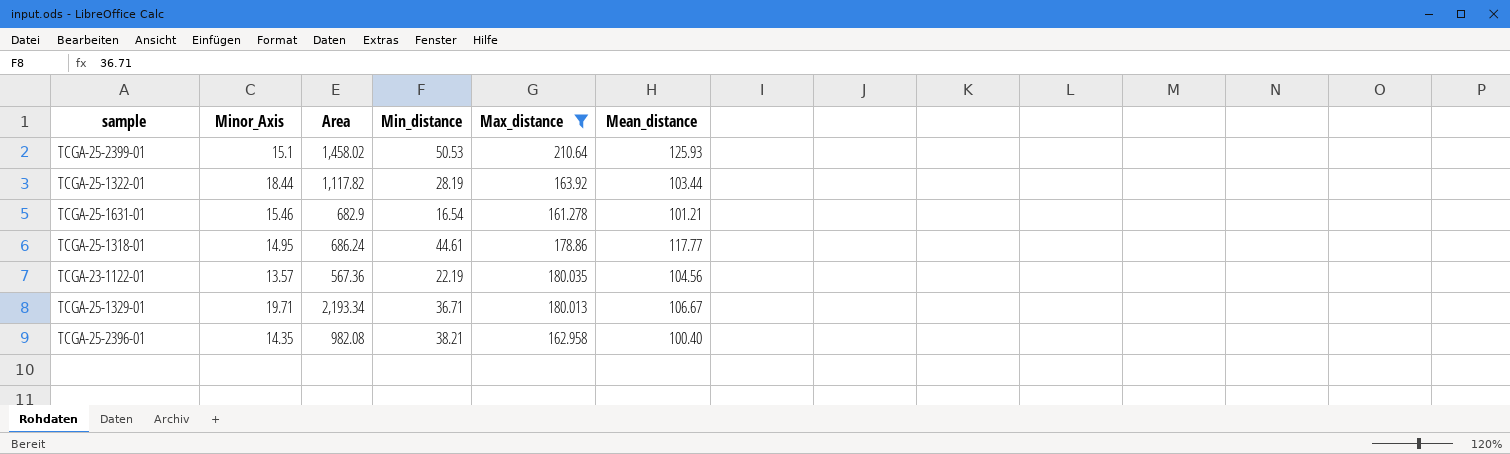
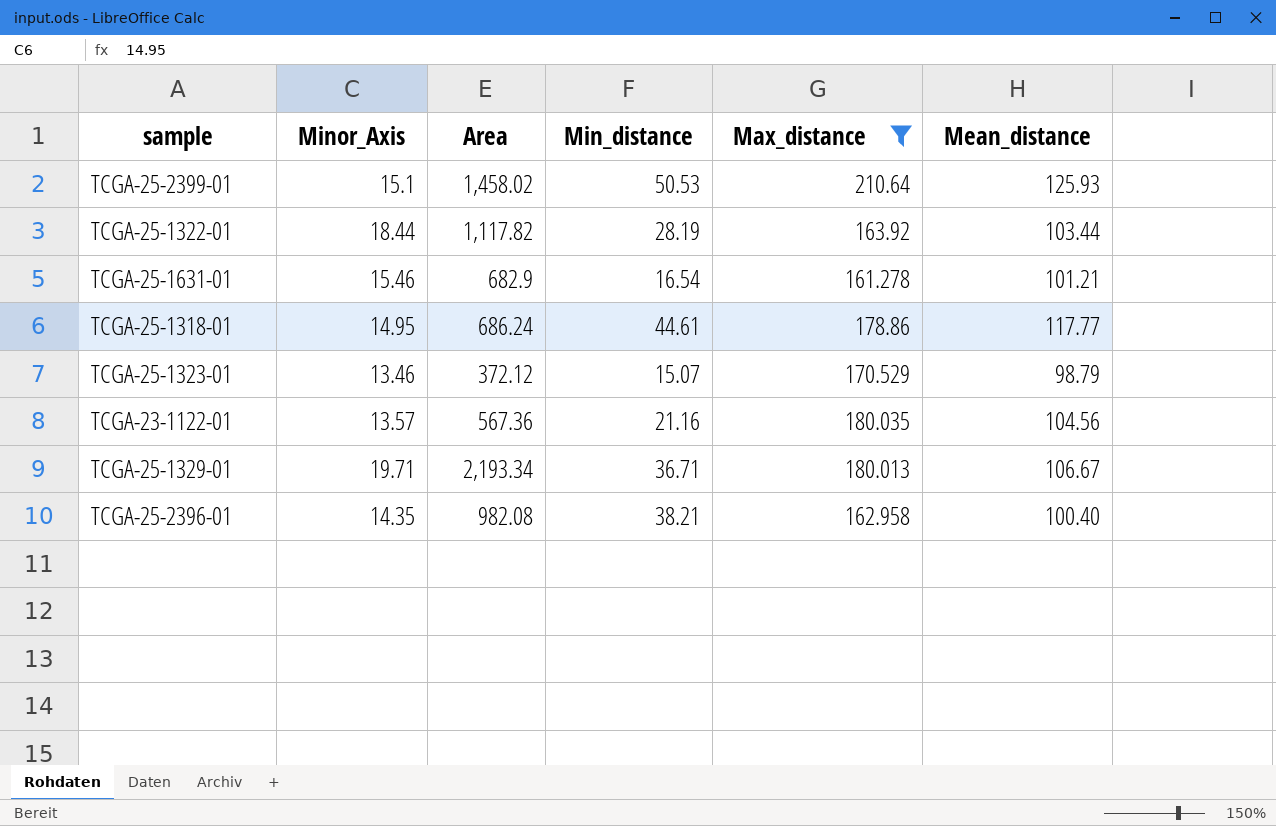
row TCGA-25-1323-01: none -> 13.46 | 372.12 | 15.07 | 170.529 | 98.79
TCGA-23-1122-01 | Min_distance: 22.19 -> 21.16

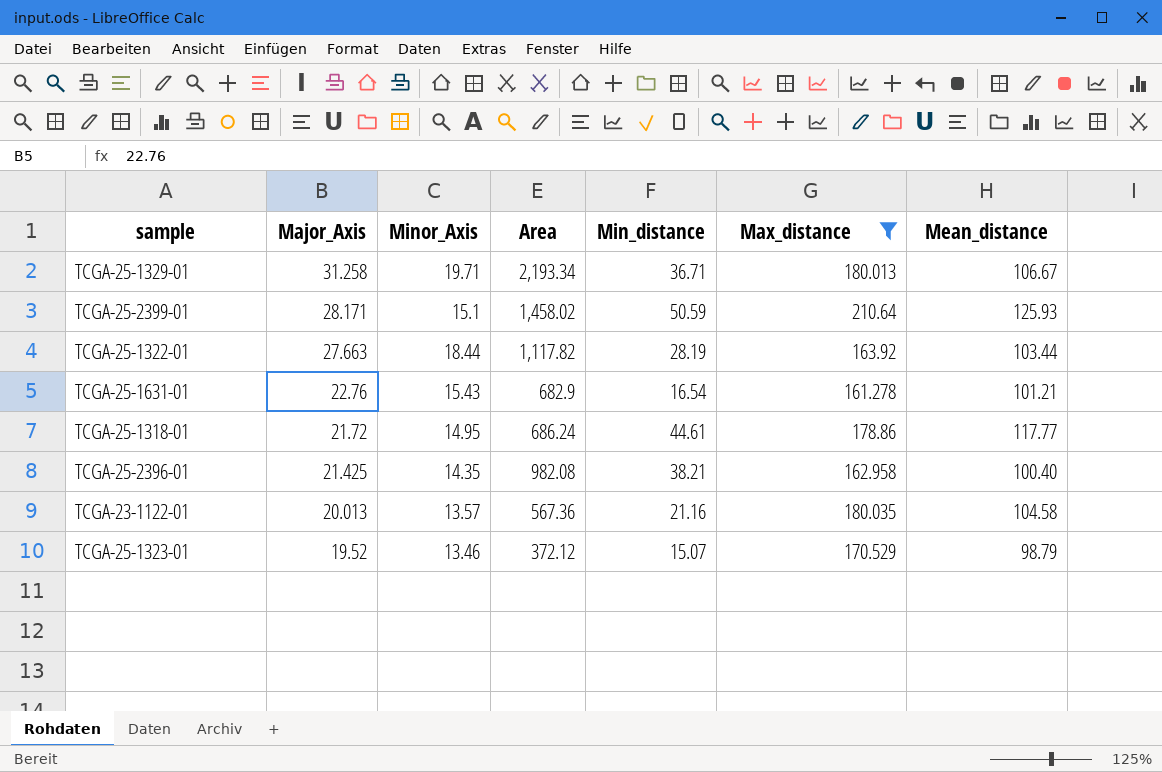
row order: none -> Major_Axis descending
column Major_Axis | position: none -> 2
TCGA-25-2399-01 | Min_distance: 50.53 -> 50.59
TCGA-25-1631-01 | Minor_Axis: 15.46 -> 15.43
TCGA-23-1122-01 | Mean_distance: 104.56 -> 104.58

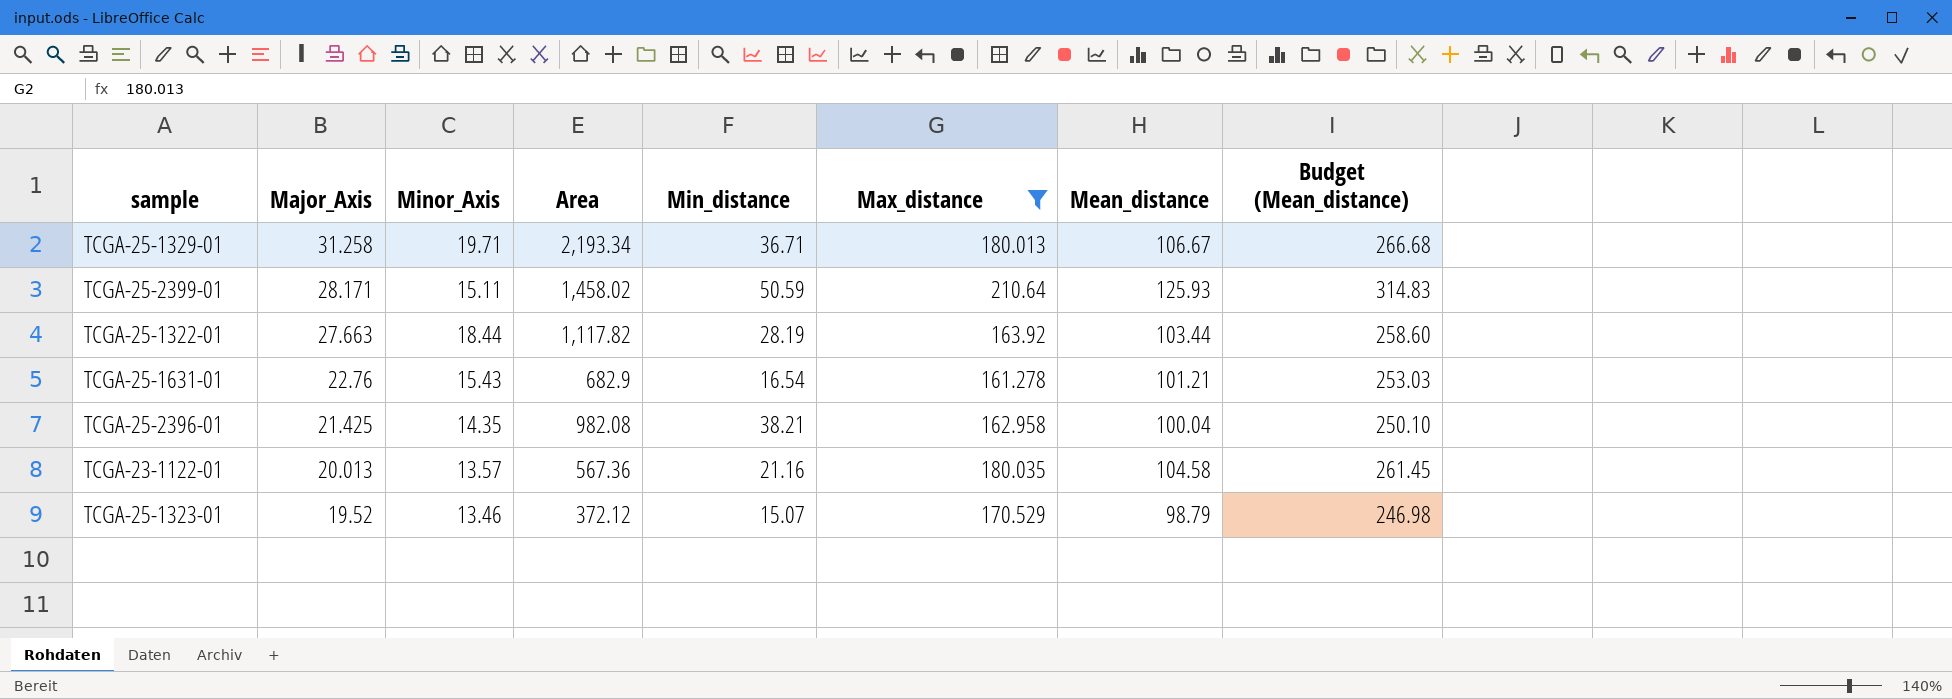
column Budget (Mean_distance) | formula: none -> [Mean_distance] * 2.5
row TCGA-25-1318-01: 21.72 | 14.95 | 686.24 | 44.61 | 178.86 | 117.77 -> none
TCGA-25-2399-01 | Minor_Axis: 15.1 -> 15.11
TCGA-25-2396-01 | Mean_distance: 100.40 -> 100.04

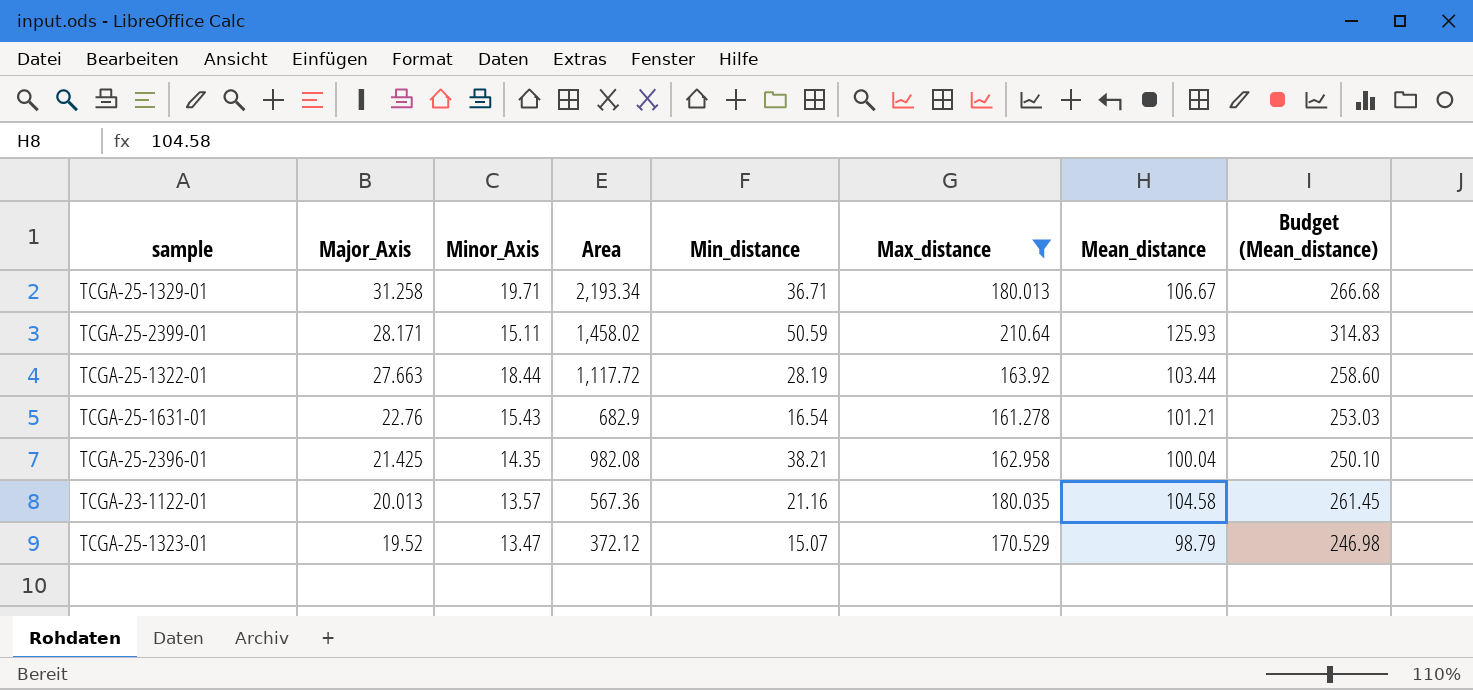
TCGA-25-1322-01 | Area: 1,117.82 -> 1,117.72
TCGA-25-1323-01 | Minor_Axis: 13.46 -> 13.47

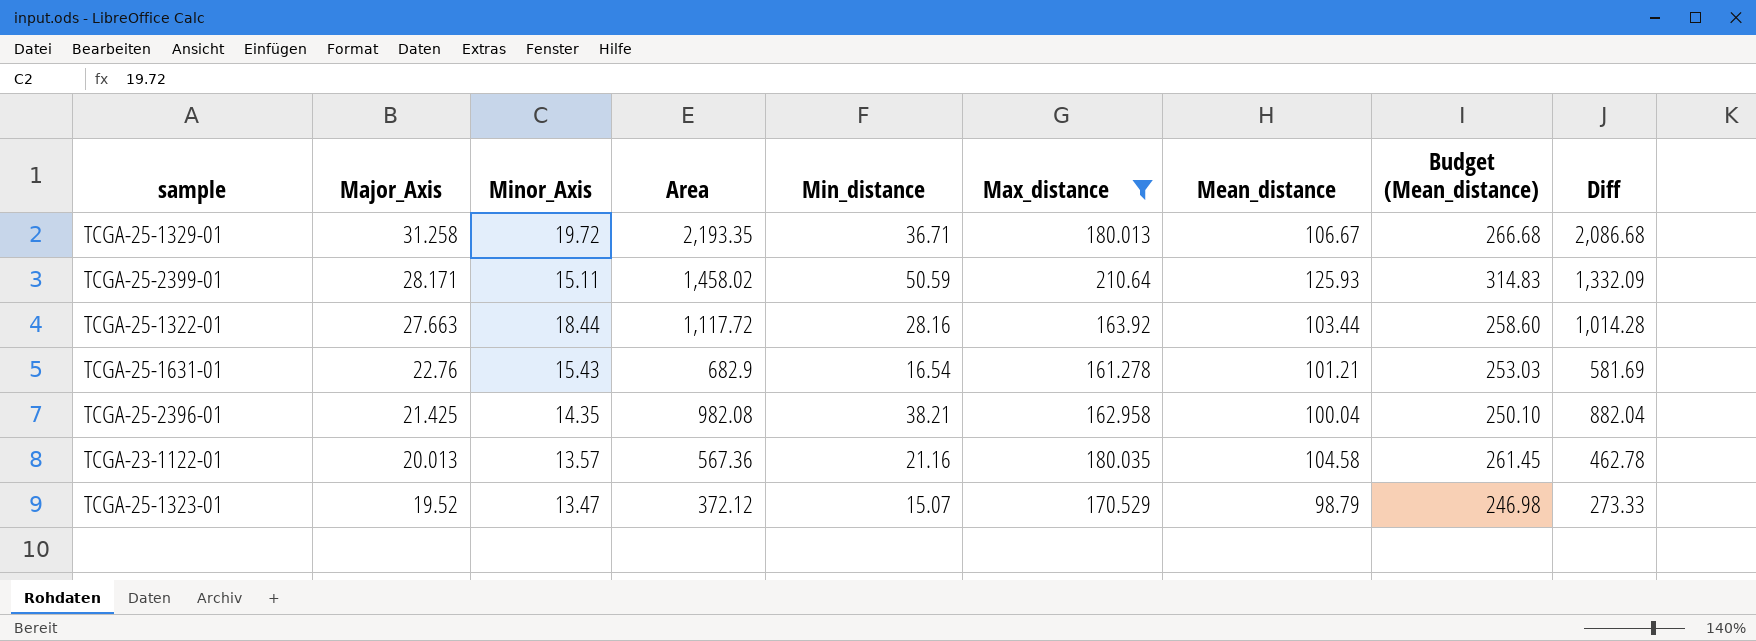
column Diff | formula: none -> [Area] - [Mean_distance]
TCGA-25-1329-01 | Minor_Axis: 19.71 -> 19.72
TCGA-25-1329-01 | Area: 2,193.34 -> 2,193.35
TCGA-25-1322-01 | Min_distance: 28.19 -> 28.16

